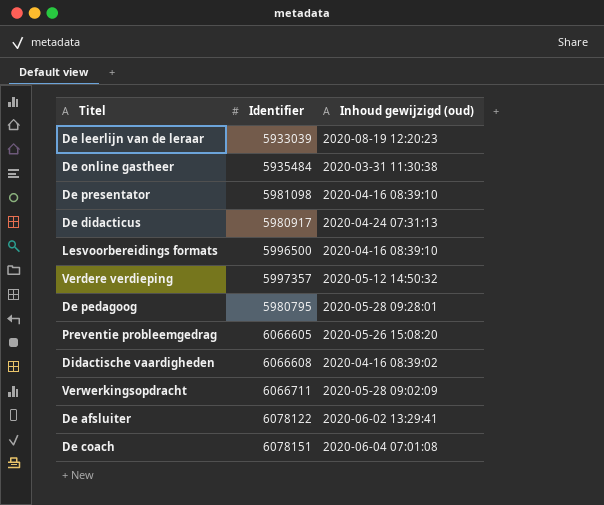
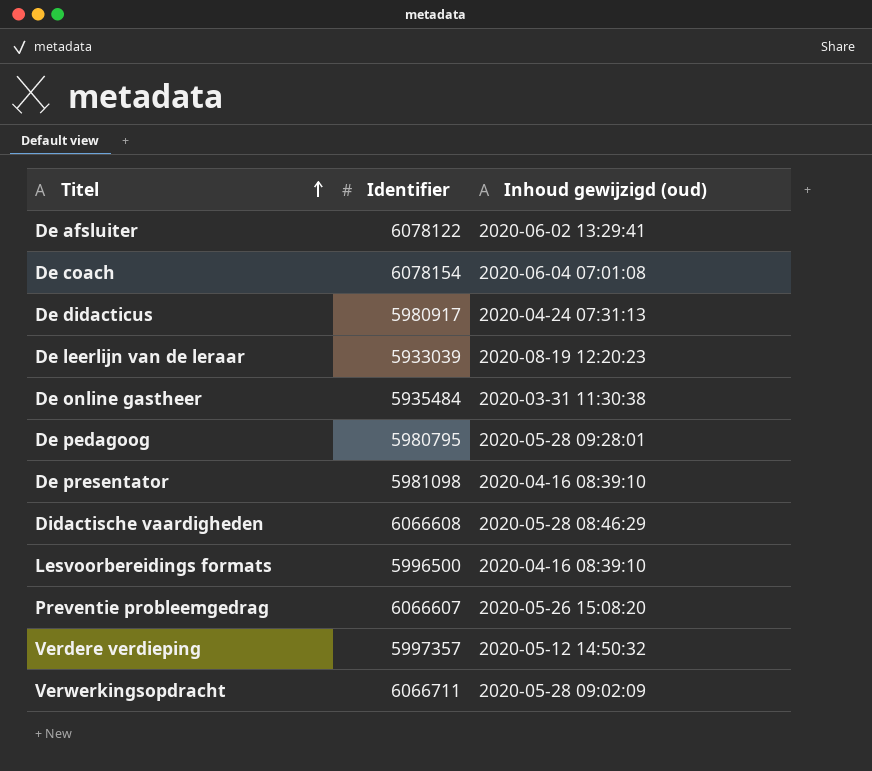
row order: none -> Titel ascending
De coach | Identifier: 6078151 -> 6078154
Didactische vaardigheden | Inhoud gewijzigd (oud): 2020-04-16 08:39:02 -> 2020-05-28 08:46:29
Preventie probleemgedrag | Identifier: 6066605 -> 6066607

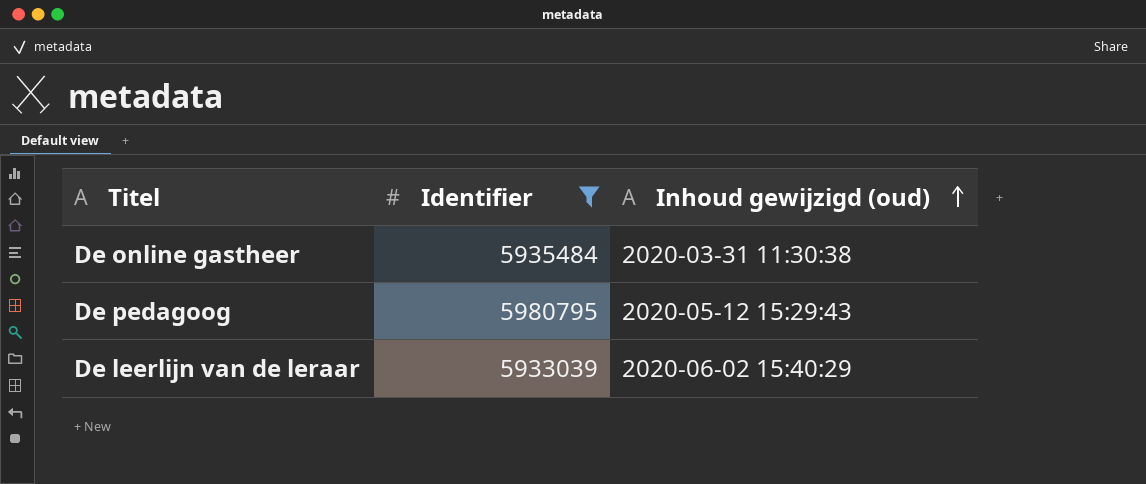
filter: none -> Identifier <= 5980795
row order: Titel ascending -> Inhoud gewijzigd (oud) ascending
De pedagoog | Inhoud gewijzigd (oud): 2020-05-28 09:28:01 -> 2020-05-12 15:29:43
De leerlijn van de leraar | Inhoud gewijzigd (oud): 2020-08-19 12:20:23 -> 2020-06-02 15:40:29

